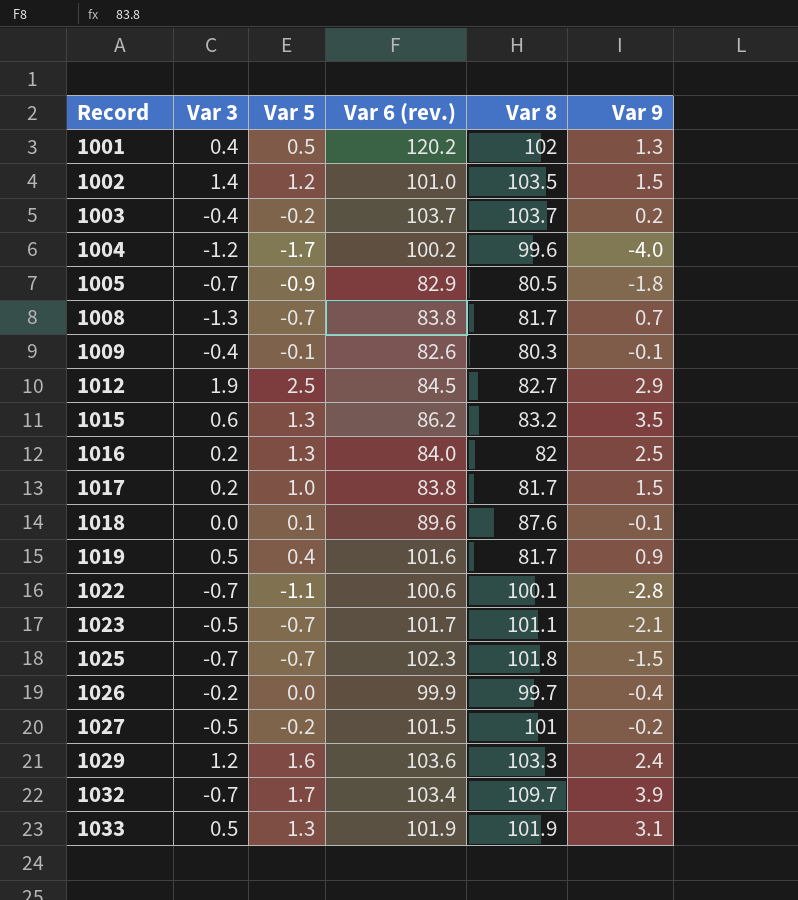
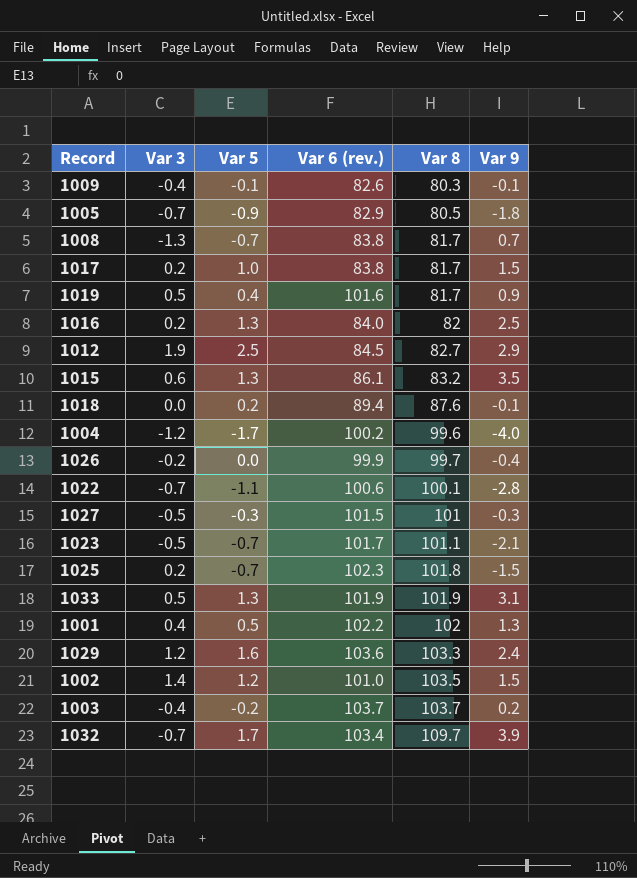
row order: Record ascending -> Var 8 ascending
1015 | Var 6 (rev.): 86.2 -> 86.1
1018 | Var 5: 0.1 -> 0.2
1018 | Var 6 (rev.): 89.6 -> 89.4
1027 | Var 5: -0.2 -> -0.3
1027 | Var 9: -0.2 -> -0.3
1025 | Var 3: -0.7 -> 0.2
1001 | Var 6 (rev.): 120.2 -> 102.2

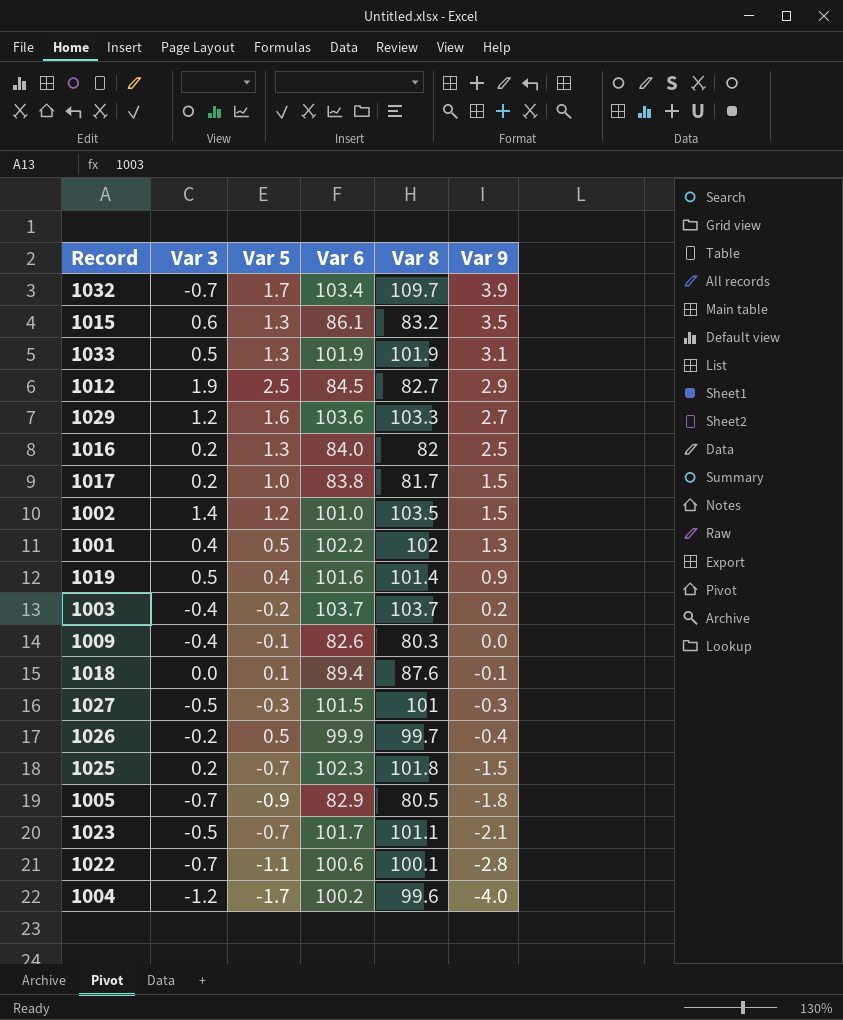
row order: Var 8 ascending -> Var 9 descending
column name: Var 6 (rev.) -> Var 6
row 1008: -1.3 | -0.7 | 83.8 | 81.7 | 0.7 -> none
1029 | Var 9: 2.4 -> 2.7
1019 | Var 8: 81.7 -> 101.4
1009 | Var 9: -0.1 -> 0.0
1018 | Var 5: 0.2 -> 0.1
1026 | Var 5: 0.0 -> 0.5

